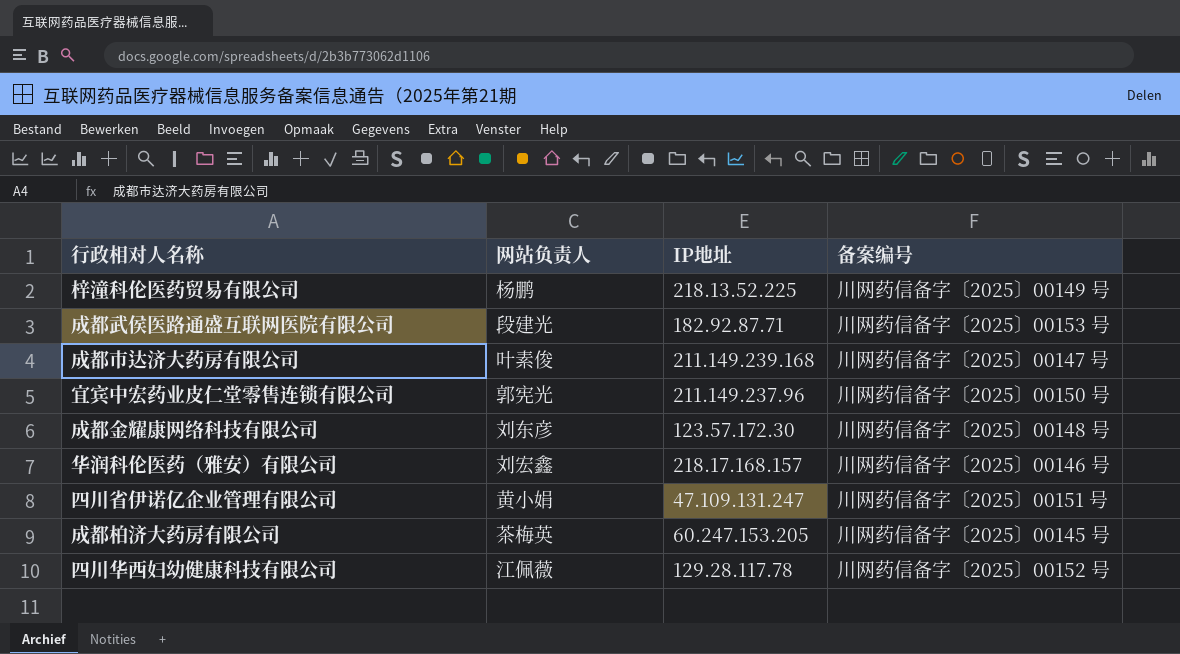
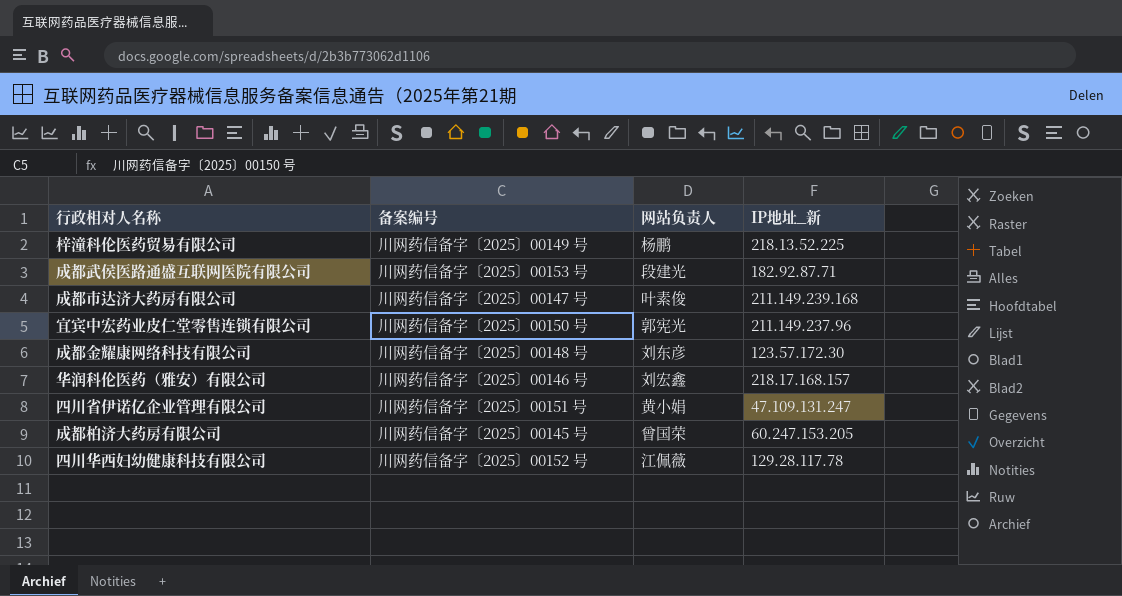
column 备案编号 | position: 4 -> 2
column name: IP地址 -> IP地址_新
成都柏济大药房有限公司 | 网站负责人: 茶梅英 -> 曾国荣

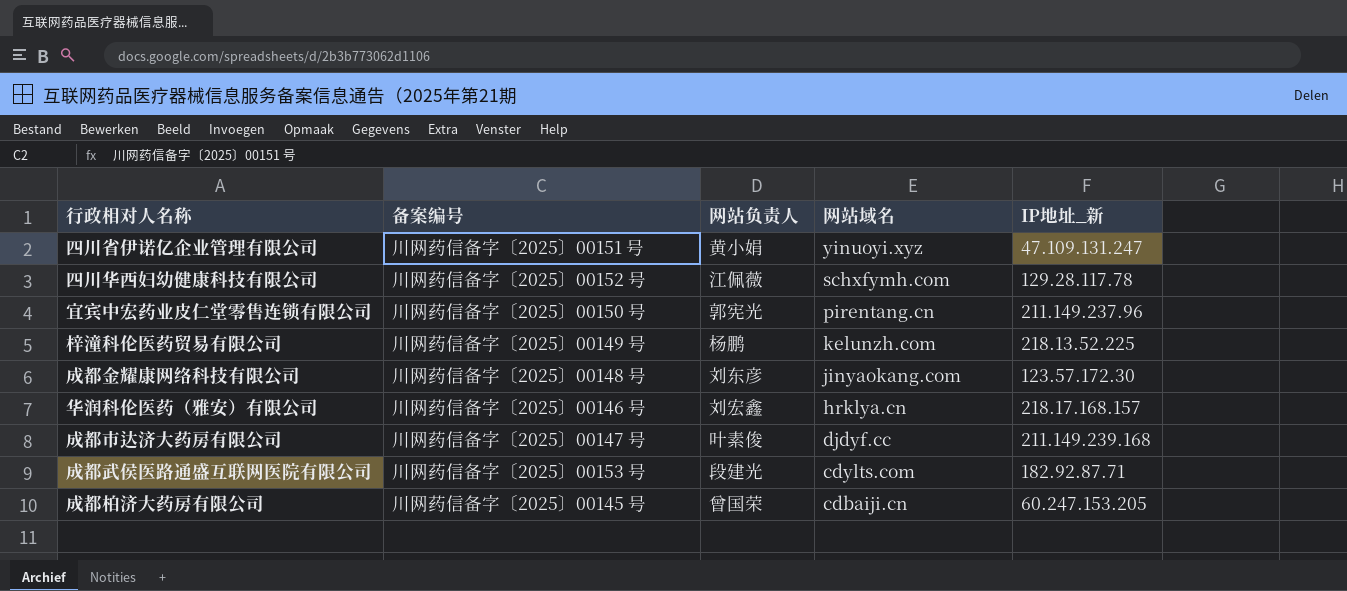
row order: none -> 网站域名 descending
column 网站域名 | position: none -> 4

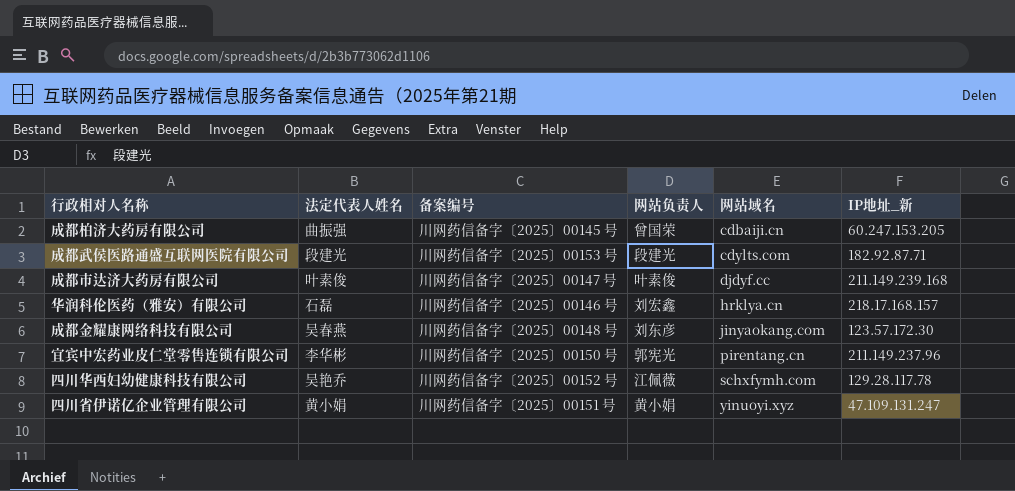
row order: 网站域名 descending -> 网站域名 ascending
column 法定代表人姓名 | position: none -> 2
row 梓潼科伦医药贸易有限公司: 川网药信备字〔2025〕00149 号 | 杨鹏 | kelunzh.com | 218.13.52.225 -> none

